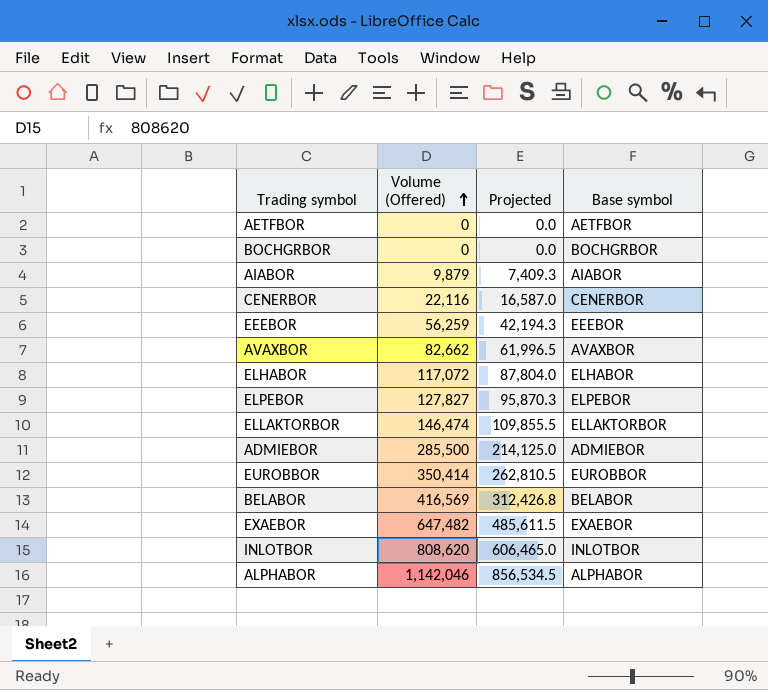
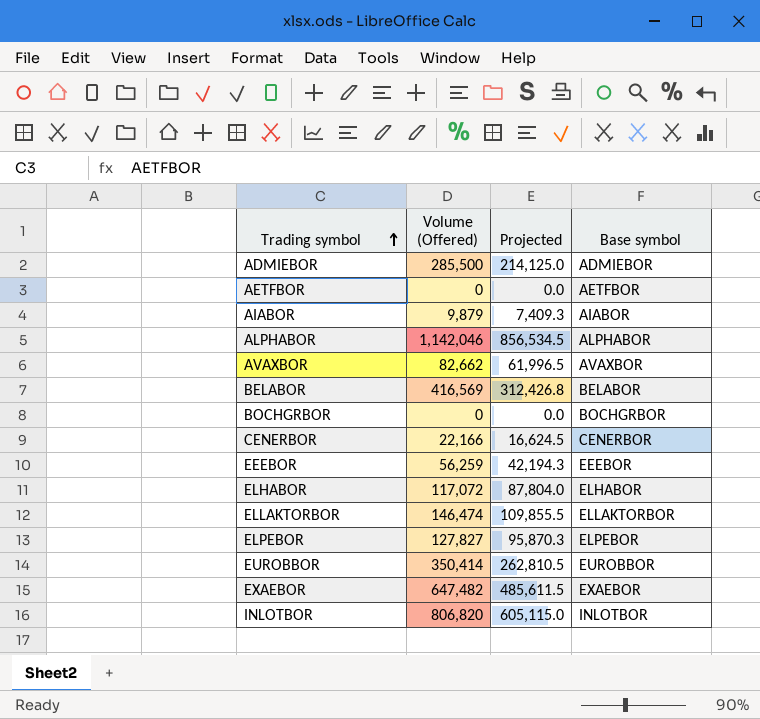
row order: Volume (Offered) ascending -> Trading symbol ascending
CENERBOR | Volume (Offered): 22,116 -> 22,166
CENERBOR | Projected: 16,587.0 -> 16,624.5
INLOTBOR | Volume (Offered): 808,620 -> 806,820
INLOTBOR | Projected: 606,465.0 -> 605,115.0

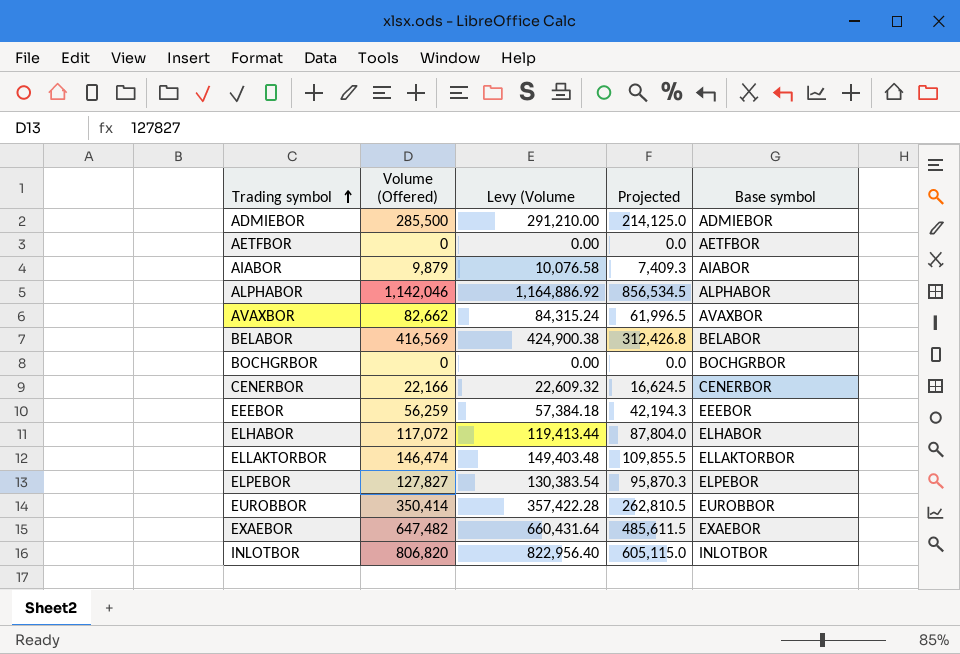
column Levy (Volume | formula: none -> [Volume (Offered)] * 1.02

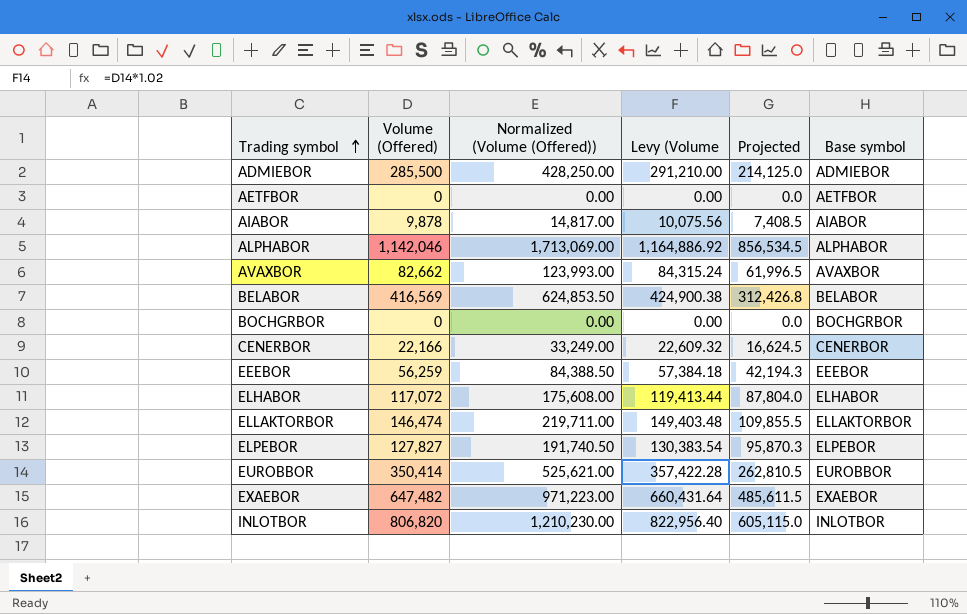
column Normalized (Volume (Offered)) | formula: none -> [Volume (Offered)] * 1.5
AIABOR | Volume (Offered): 9,879 -> 9,878
AIABOR | Levy (Volume: 10,076.58 -> 10,075.56
AIABOR | Projected: 7,409.3 -> 7,408.5

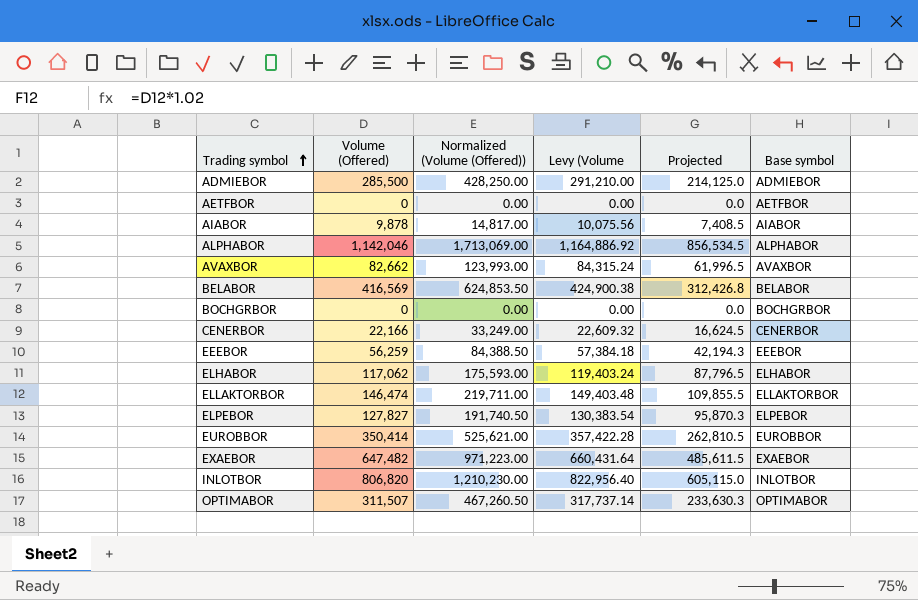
ELHABOR | Volume (Offered): 117,072 -> 117,062
ELHABOR | Normalized (Volume (Offered)): 175,608.00 -> 175,593.00
ELHABOR | Levy (Volume: 119,413.44 -> 119,403.24
ELHABOR | Projected: 87,804.0 -> 87,796.5
row OPTIMABOR: none -> 311,507 | 467,260.50 | 317,737.14 | 233,630.3 | OPTIMABOR

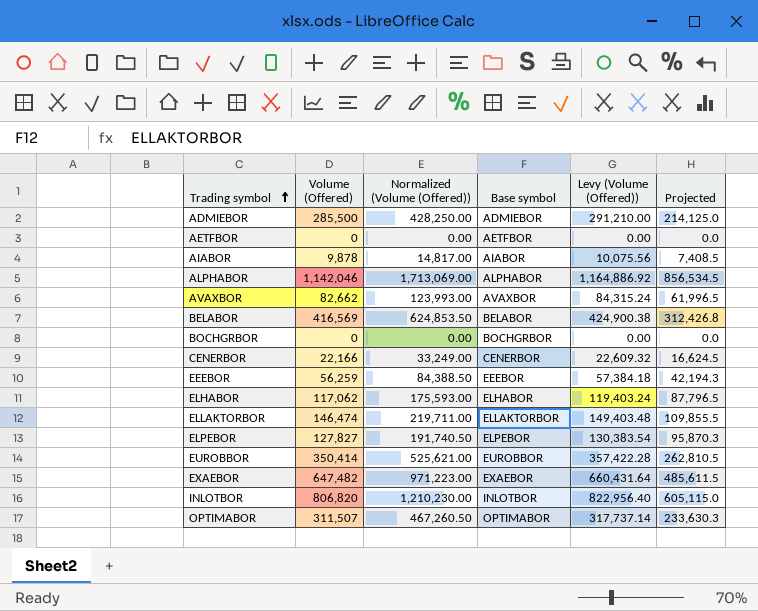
column Base symbol | position: 6 -> 4
column name: Levy (Volume -> Levy (Volume (Offered))

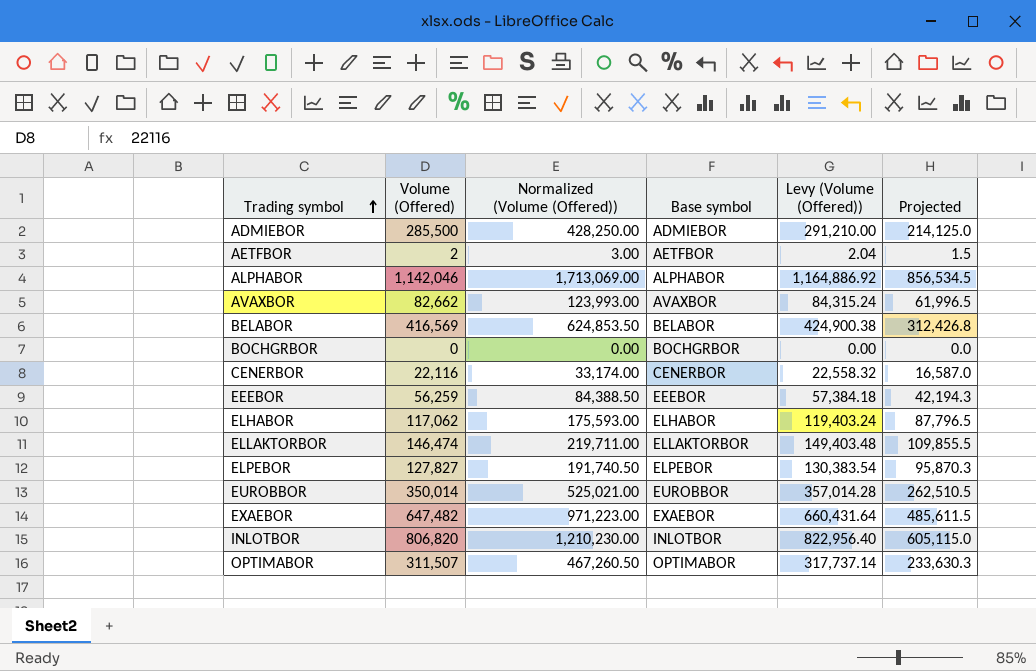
row AIABOR: 9,878 | 14,817.00 | AIABOR | 10,075.56 | 7,408.5 -> none
AETFBOR | Volume (Offered): 0 -> 2
AETFBOR | Normalized (Volume (Offered)): 0.00 -> 3.00
AETFBOR | Levy (Volume (Offered)): 0.00 -> 2.04
AETFBOR | Projected: 0.0 -> 1.5
CENERBOR | Volume (Offered): 22,166 -> 22,116
CENERBOR | Normalized (Volume (Offered)): 33,249.00 -> 33,174.00
CENERBOR | Levy (Volume (Offered)): 22,609.32 -> 22,558.32
CENERBOR | Projected: 16,624.5 -> 16,587.0
EUROBBOR | Volume (Offered): 350,414 -> 350,014
EUROBBOR | Normalized (Volume (Offered)): 525,621.00 -> 525,021.00
EUROBBOR | Levy (Volume (Offered)): 357,422.28 -> 357,014.28
EUROBBOR | Projected: 262,810.5 -> 262,510.5

